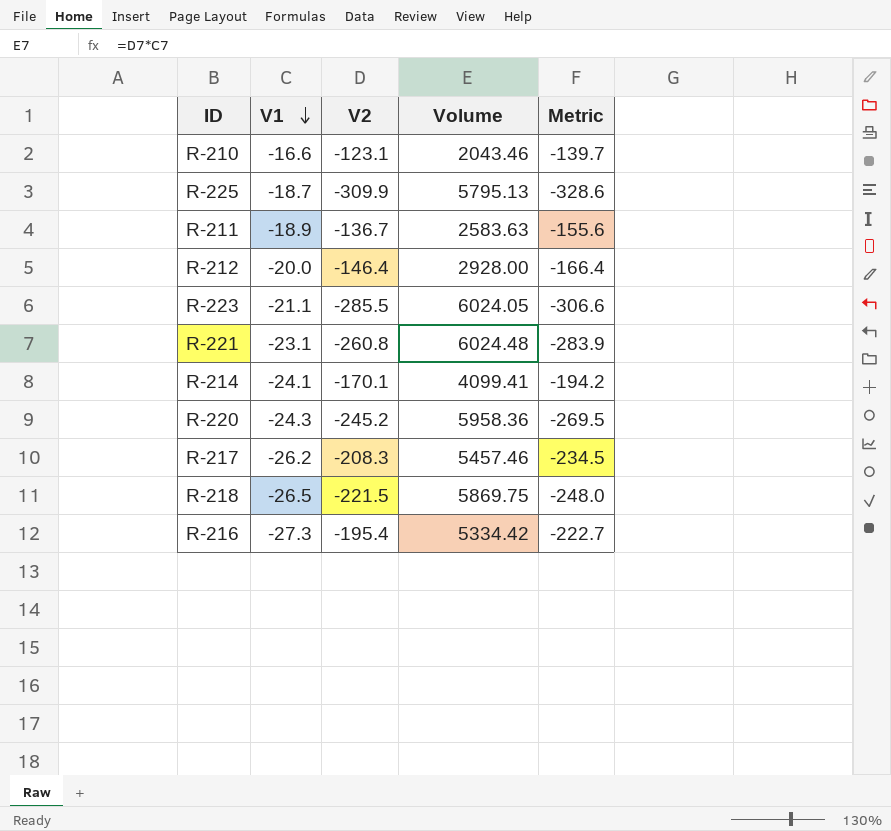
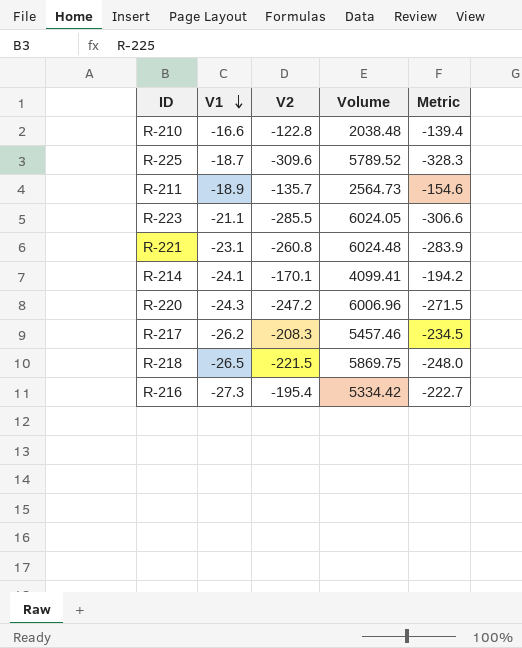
row R-212: -20.0 | -146.4 | 2928.00 | -166.4 -> none
R-210 | V2: -123.1 -> -122.8
R-210 | Volume: 2043.46 -> 2038.48
R-210 | Metric: -139.7 -> -139.4
R-225 | V2: -309.9 -> -309.6
R-225 | Volume: 5795.13 -> 5789.52
R-225 | Metric: -328.6 -> -328.3
R-211 | V2: -136.7 -> -135.7
R-211 | Volume: 2583.63 -> 2564.73
R-211 | Metric: -155.6 -> -154.6
R-220 | V2: -245.2 -> -247.2
R-220 | Volume: 5958.36 -> 6006.96
R-220 | Metric: -269.5 -> -271.5

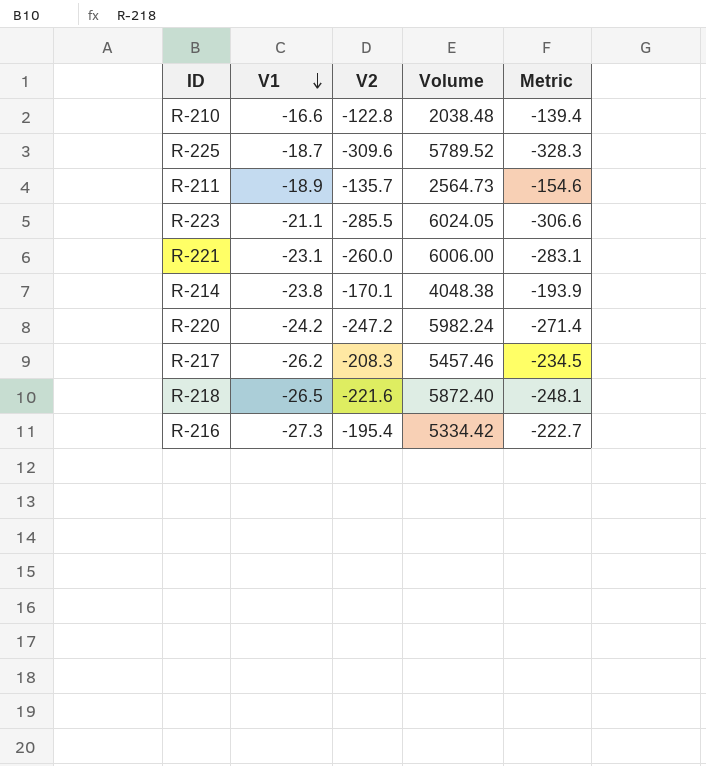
R-221 | V2: -260.8 -> -260.0
R-221 | Volume: 6024.48 -> 6006.00
R-221 | Metric: -283.9 -> -283.1
R-214 | V1: -24.1 -> -23.8
R-214 | Volume: 4099.41 -> 4048.38
R-214 | Metric: -194.2 -> -193.9
R-220 | V1: -24.3 -> -24.2
R-220 | Volume: 6006.96 -> 5982.24
R-220 | Metric: -271.5 -> -271.4
R-218 | V2: -221.5 -> -221.6
R-218 | Volume: 5869.75 -> 5872.40
R-218 | Metric: -248.0 -> -248.1

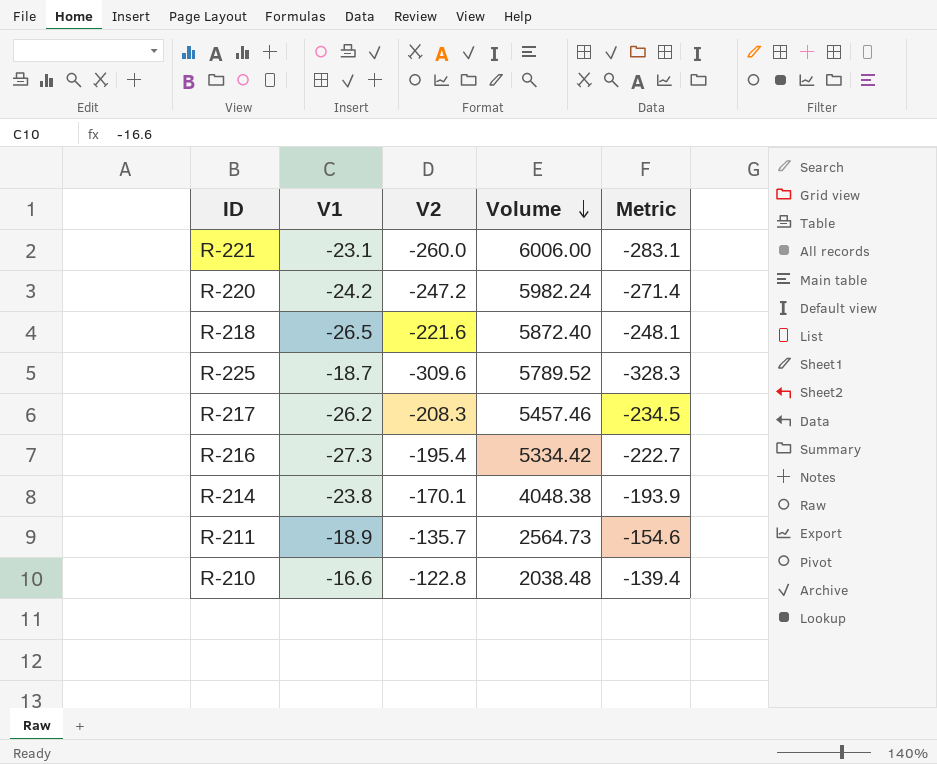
row order: V1 descending -> Volume descending
row R-223: -21.1 | -285.5 | 6024.05 | -306.6 -> none

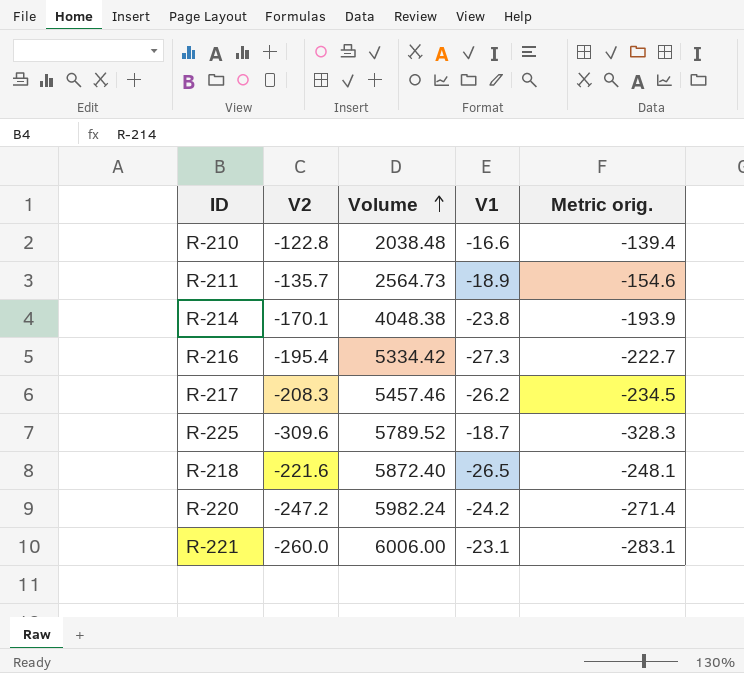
row order: Volume descending -> Volume ascending
column V1 | position: 2 -> 4
column name: Metric -> Metric orig.

